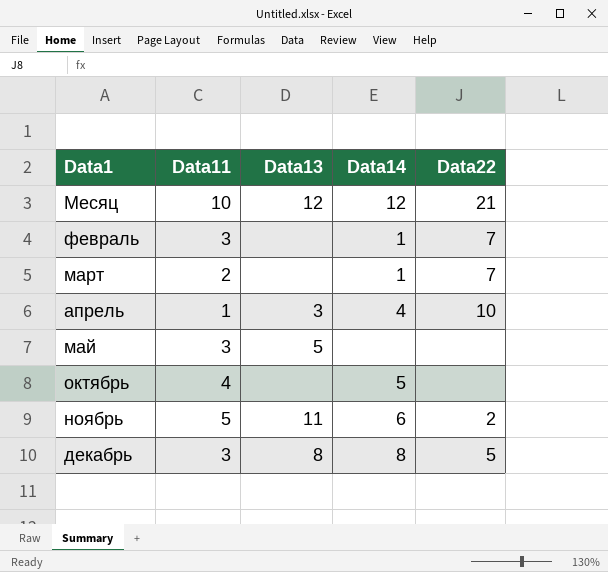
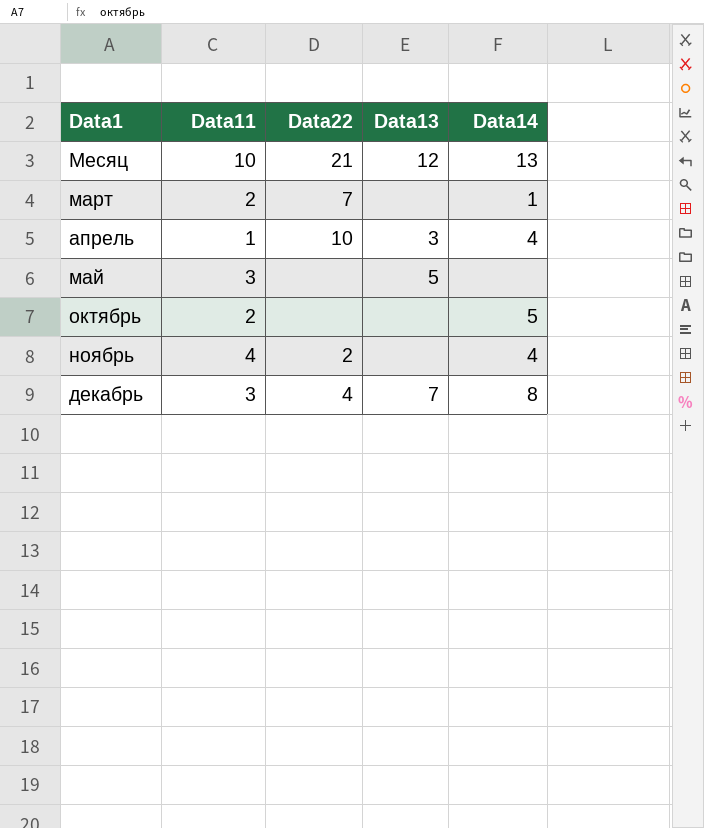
column Data22 | position: 5 -> 3
row февраль: 3 | none | 1 | 7 -> none
Месяц | Data14: 12 -> 13
октябрь | Data11: 4 -> 2
ноябрь | Data11: 5 -> 4
ноябрь | Data13: 11 -> none
ноябрь | Data14: 6 -> 4
декабрь | Data22: 5 -> 4
декабрь | Data13: 8 -> 7

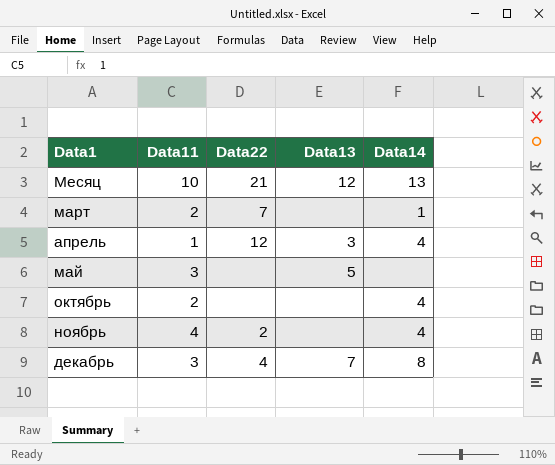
апрель | Data22: 10 -> 12
октябрь | Data14: 5 -> 4

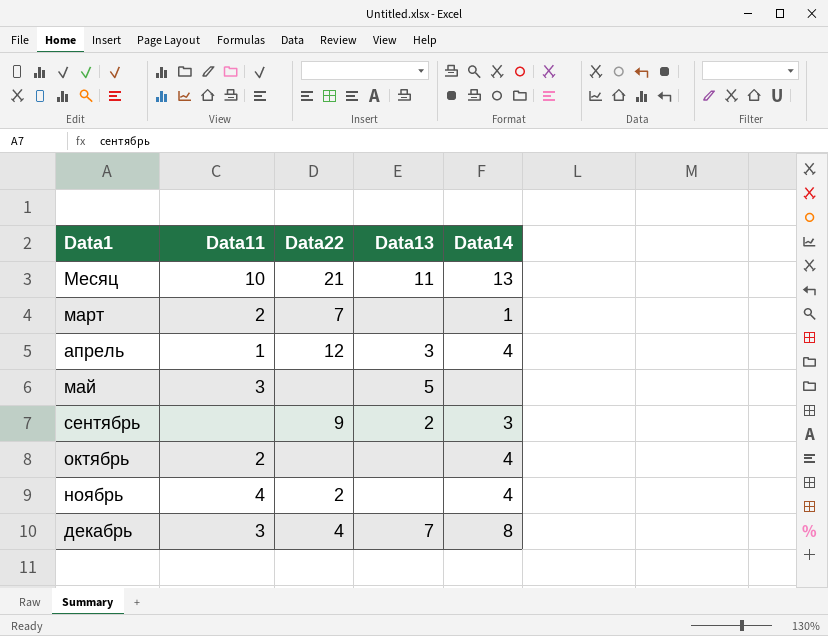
Месяц | Data13: 12 -> 11
row сентябрь: none -> none | 9 | 2 | 3

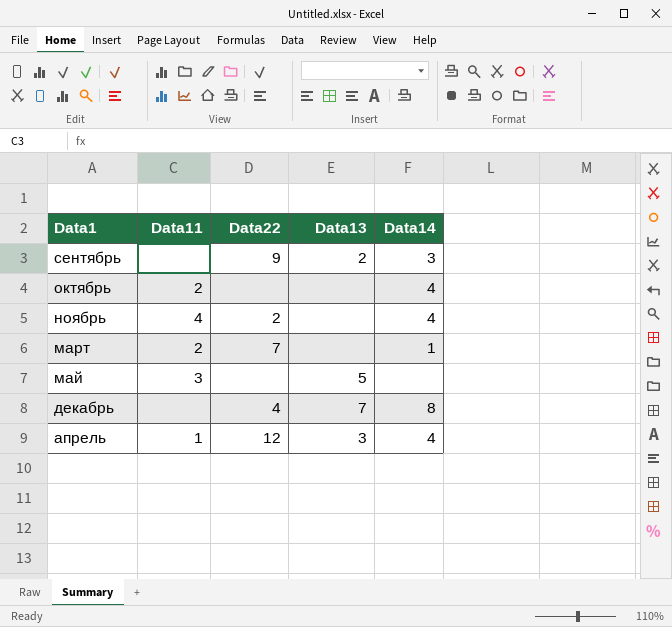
row order: none -> Data1 descending
row Месяц: 10 | 21 | 11 | 13 -> none
декабрь | Data11: 3 -> none

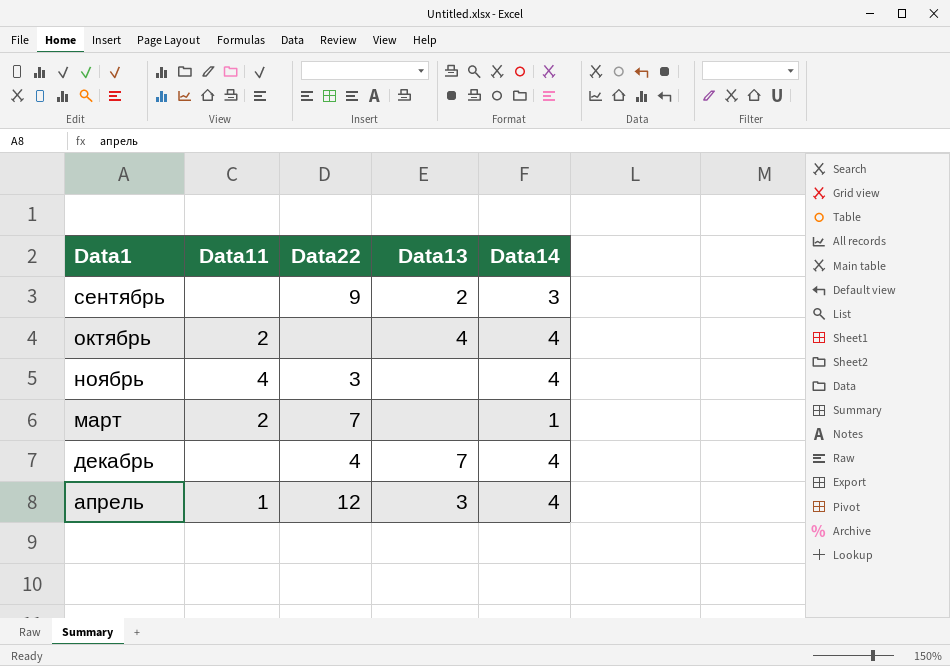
row май: 3 | none | 5 | none -> none
октябрь | Data13: none -> 4
ноябрь | Data22: 2 -> 3
декабрь | Data14: 8 -> 4

